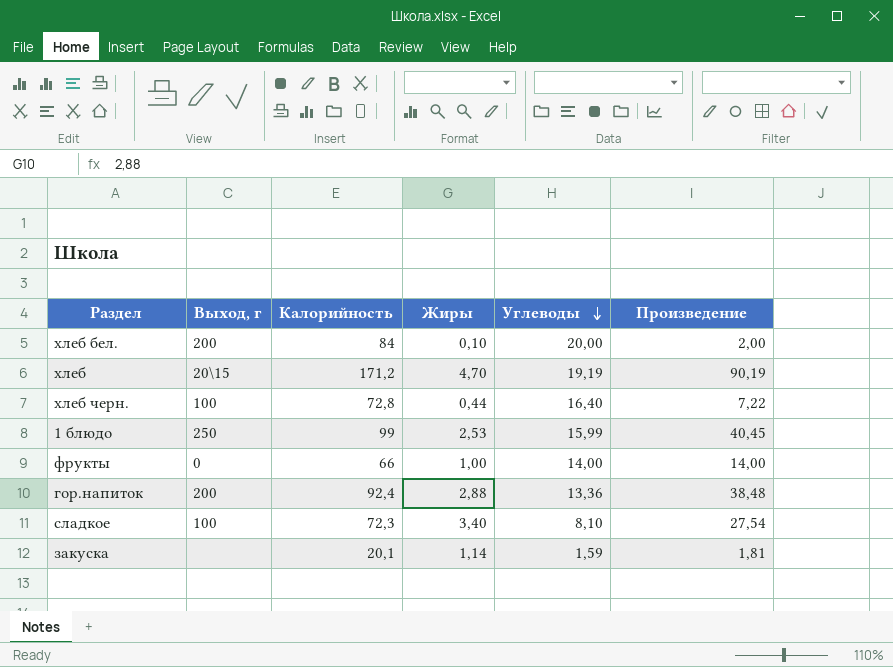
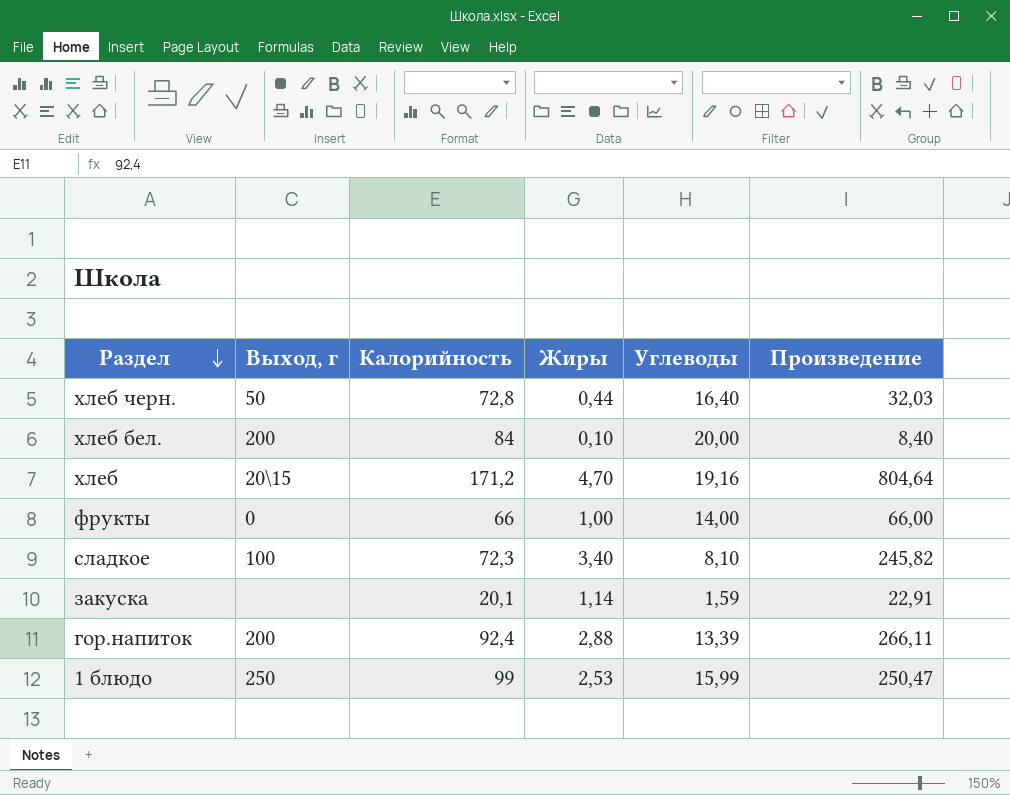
row order: Углеводы descending -> Раздел descending
column Произведение | formula: [Жиры] * [Углеводы] -> [Калорийность] * [Жиры]
хлеб черн. | Выход, г: 100 -> 50
хлеб | Углеводы: 19,19 -> 19,16
гор.напиток | Углеводы: 13,36 -> 13,39

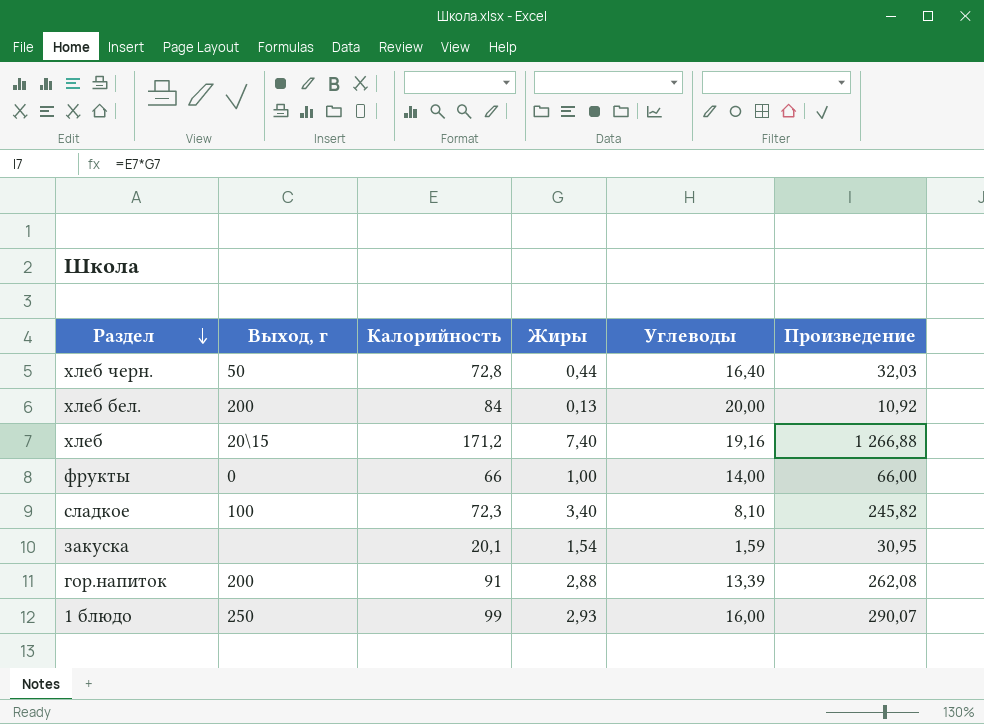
хлеб бел. | Жиры: 0,10 -> 0,13
хлеб бел. | Произведение: 8,40 -> 10,92
хлеб | Жиры: 4,70 -> 7,40
хлеб | Произведение: 804,64 -> 1 266,88
закуска | Жиры: 1,14 -> 1,54
закуска | Произведение: 22,91 -> 30,95
гор.напиток | Калорийность: 92,4 -> 91
гор.напиток | Произведение: 266,11 -> 262,08
1 блюдо | Жиры: 2,53 -> 2,93
1 блюдо | Углеводы: 15,99 -> 16,00
1 блюдо | Произведение: 250,47 -> 290,07

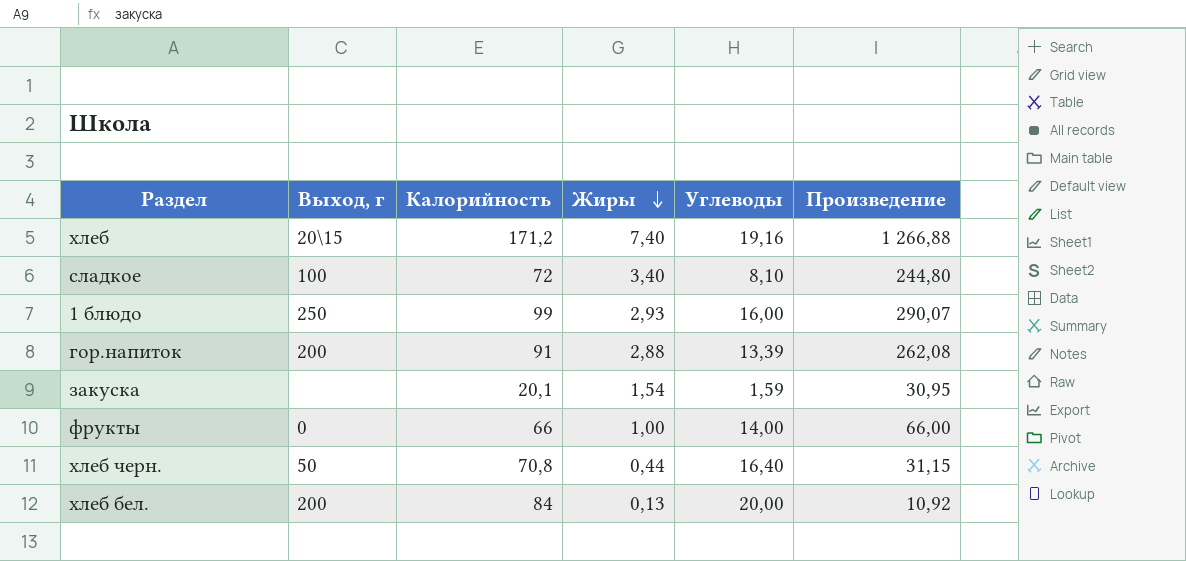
row order: Раздел descending -> Жиры descending
сладкое | Калорийность: 72,3 -> 72
сладкое | Произведение: 245,82 -> 244,80
хлеб черн. | Калорийность: 72,8 -> 70,8
хлеб черн. | Произведение: 32,03 -> 31,15

